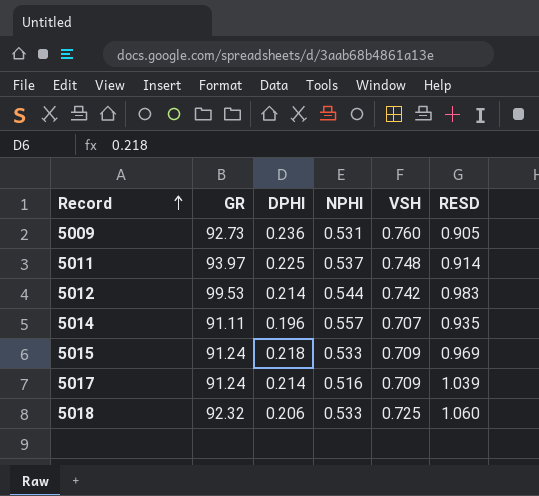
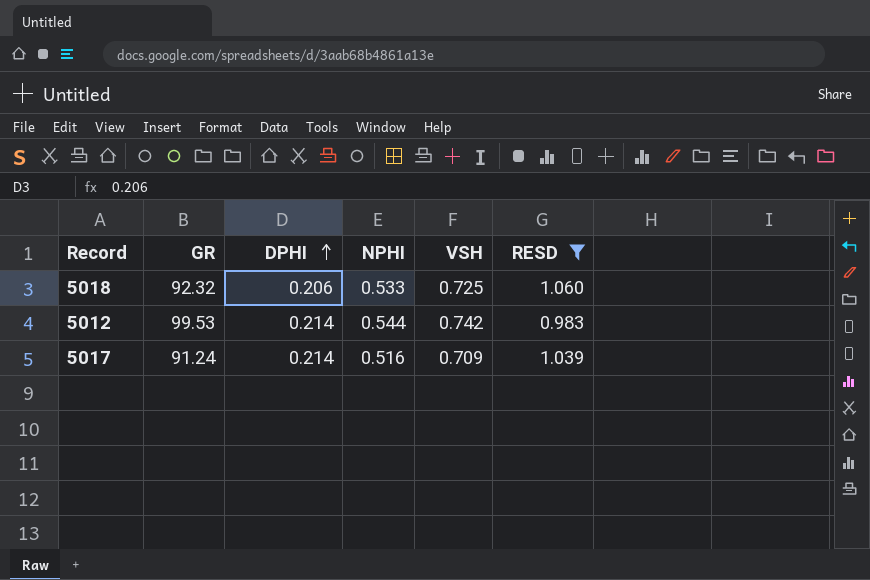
filter: none -> RESD >= 0.983
row order: Record ascending -> DPHI ascending

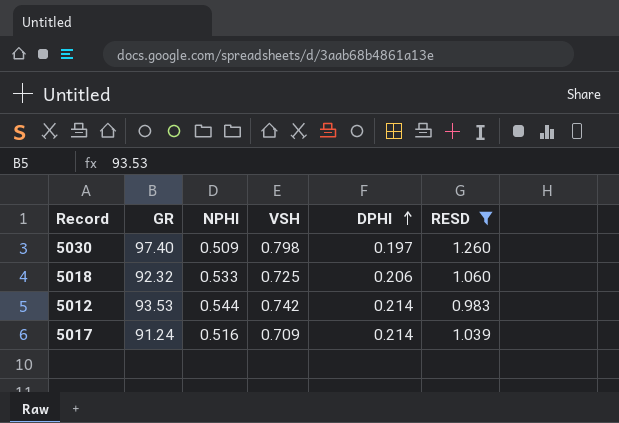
column DPHI | position: 3 -> 5
row 5030: none -> 97.40 | 0.509 | 0.798 | 0.197 | 1.260
5012 | GR: 99.53 -> 93.53

